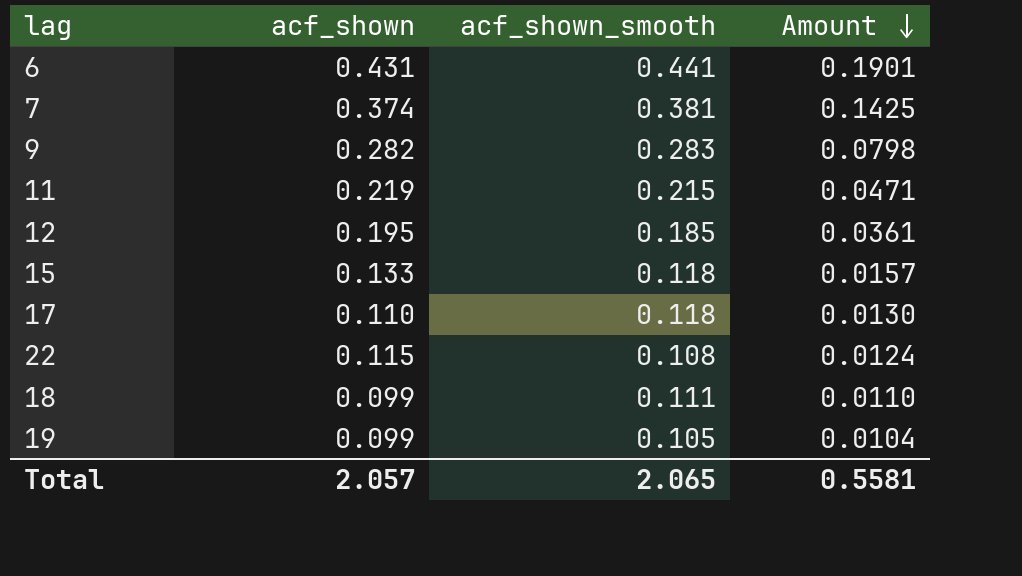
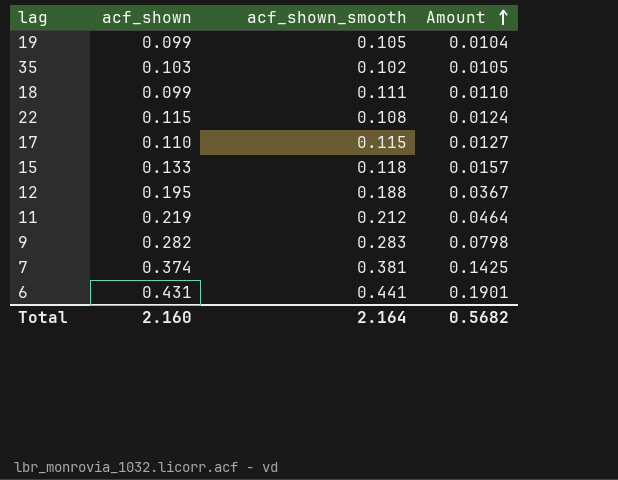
row order: Amount descending -> Amount ascending
row 35: none -> 0.103 | 0.102 | 0.0105
17 | acf_shown_smooth: 0.118 -> 0.115
17 | Amount: 0.0130 -> 0.0127
12 | acf_shown_smooth: 0.185 -> 0.188
12 | Amount: 0.0361 -> 0.0367
11 | acf_shown_smooth: 0.215 -> 0.212
11 | Amount: 0.0471 -> 0.0464
Total | acf_shown: 2.057 -> 2.160
Total | acf_shown_smooth: 2.065 -> 2.164
Total | Amount: 0.5581 -> 0.5682

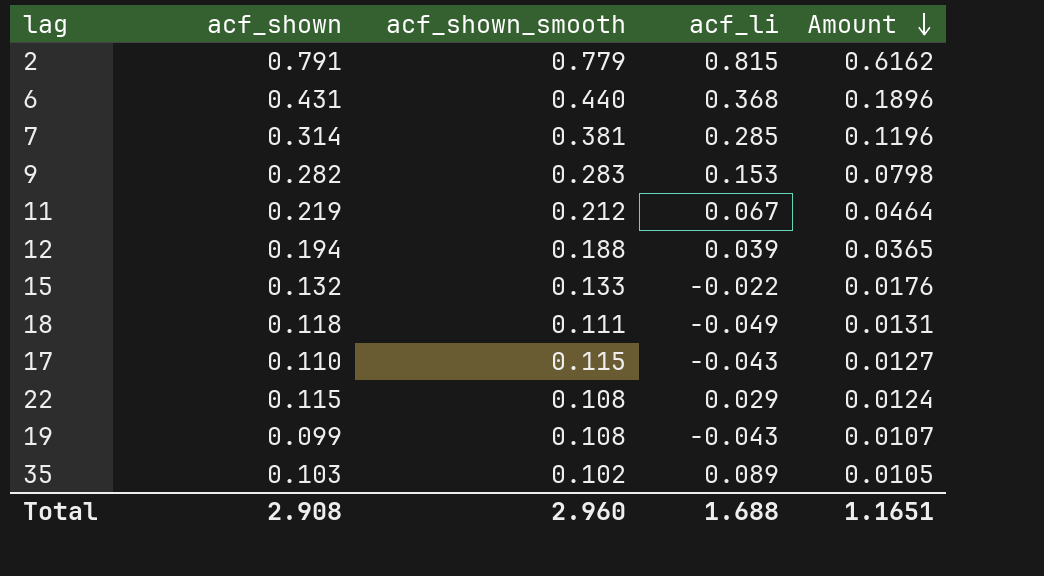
row order: Amount ascending -> Amount descending
column acf_li | position: none -> 4
row 2: none -> 0.791 | 0.779 | 0.815 | 0.6162
6 | acf_shown_smooth: 0.441 -> 0.440
6 | Amount: 0.1901 -> 0.1896
7 | acf_shown: 0.374 -> 0.314
7 | Amount: 0.1425 -> 0.1196
12 | acf_shown: 0.195 -> 0.194
12 | Amount: 0.0367 -> 0.0365
15 | acf_shown: 0.133 -> 0.132
15 | acf_shown_smooth: 0.118 -> 0.133
15 | Amount: 0.0157 -> 0.0176
18 | acf_shown: 0.099 -> 0.118
18 | Amount: 0.0110 -> 0.0131
19 | acf_shown_smooth: 0.105 -> 0.108
19 | Amount: 0.0104 -> 0.0107
Total | acf_shown: 2.160 -> 2.908
Total | acf_shown_smooth: 2.164 -> 2.960
Total | Amount: 0.5682 -> 1.1651

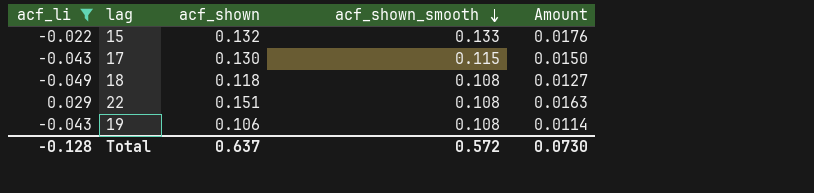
filter: none -> acf_li <= 0.029
row order: Amount descending -> acf_shown_smooth descending
column acf_li | position: 4 -> 1
17 | acf_shown: 0.110 -> 0.130
17 | Amount: 0.0127 -> 0.0150
18 | acf_shown_smooth: 0.111 -> 0.108
18 | Amount: 0.0131 -> 0.0127
22 | acf_shown: 0.115 -> 0.151
22 | Amount: 0.0124 -> 0.0163
19 | acf_shown: 0.099 -> 0.106
19 | Amount: 0.0107 -> 0.0114
Total | acf_li: 1.688 -> -0.128
Total | acf_shown: 2.908 -> 0.637
Total | acf_shown_smooth: 2.960 -> 0.572
Total | Amount: 1.1651 -> 0.0730

